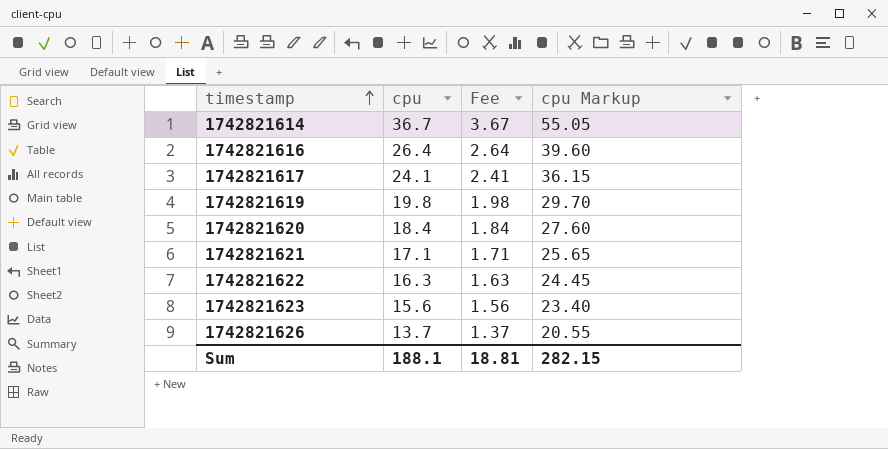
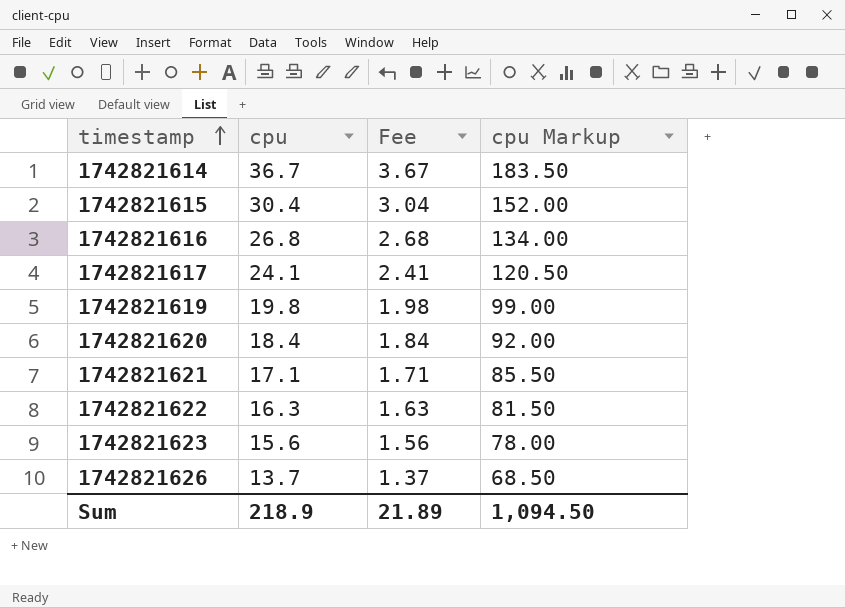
column cpu Markup | formula: [cpu] * 1.5 -> [cpu] * 5
row 1742821615: none -> 30.4 | 3.04 | 152.00
1742821616 | cpu: 26.4 -> 26.8
1742821616 | Fee: 2.64 -> 2.68
Sum | cpu: 188.1 -> 218.9
Sum | Fee: 18.81 -> 21.89
Sum | cpu Markup: 282.15 -> 1,094.50

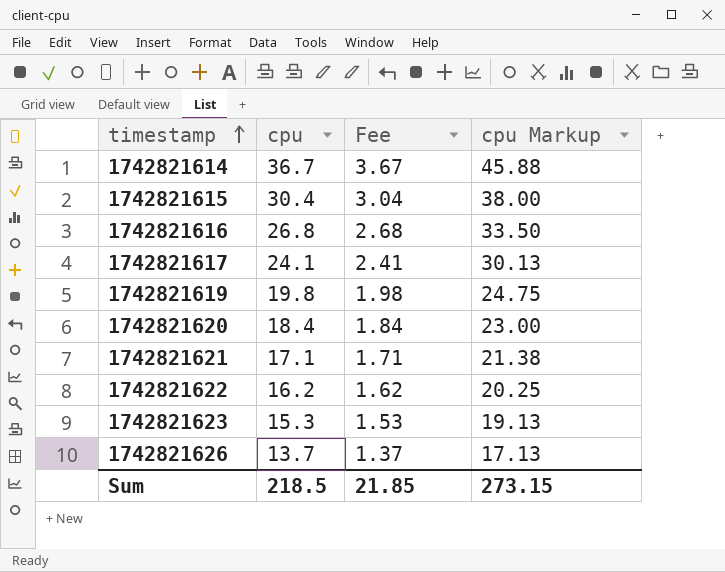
column cpu Markup | formula: [cpu] * 5 -> [cpu] * 1.25
1742821622 | cpu: 16.3 -> 16.2
1742821622 | Fee: 1.63 -> 1.62
1742821623 | cpu: 15.6 -> 15.3
1742821623 | Fee: 1.56 -> 1.53
Sum | cpu: 218.9 -> 218.5
Sum | Fee: 21.89 -> 21.85
Sum | cpu Markup: 1,094.50 -> 273.15

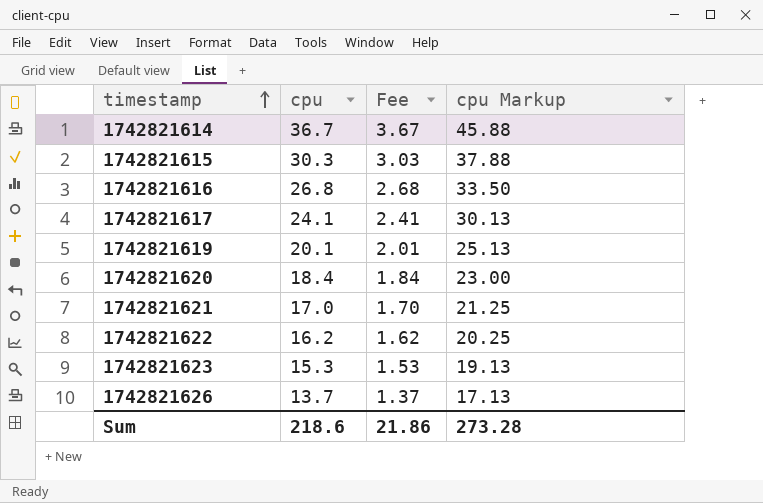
1742821615 | cpu: 30.4 -> 30.3
1742821615 | Fee: 3.04 -> 3.03
1742821615 | cpu Markup: 38.00 -> 37.88
1742821619 | cpu: 19.8 -> 20.1
1742821619 | Fee: 1.98 -> 2.01
1742821619 | cpu Markup: 24.75 -> 25.13
1742821621 | cpu: 17.1 -> 17.0
1742821621 | Fee: 1.71 -> 1.70
1742821621 | cpu Markup: 21.38 -> 21.25
Sum | cpu: 218.5 -> 218.6
Sum | Fee: 21.85 -> 21.86
Sum | cpu Markup: 273.15 -> 273.28

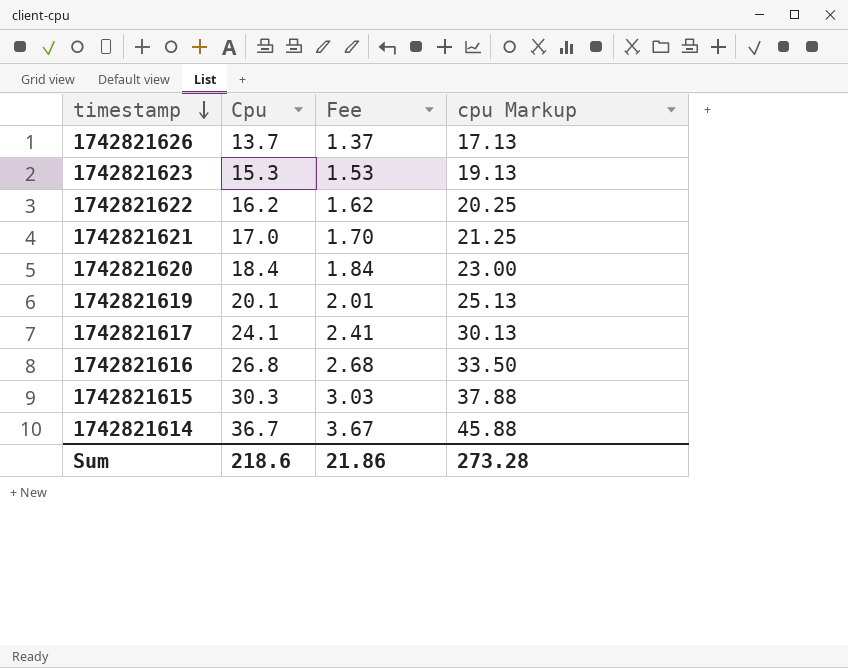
row order: timestamp ascending -> timestamp descending
column name: cpu -> Cpu

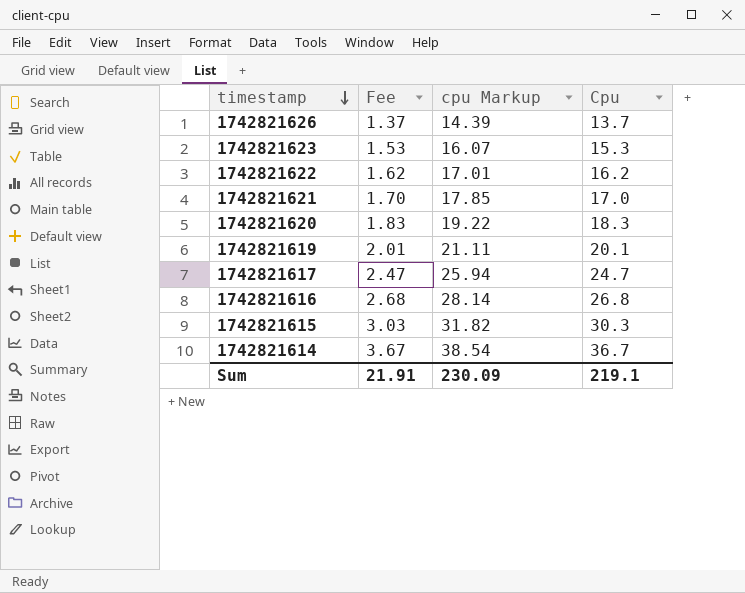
column cpu Markup | formula: [Cpu] * 1.25 -> [Cpu] * 1.05
column Cpu | position: 2 -> 4
1742821620 | Fee: 1.84 -> 1.83
1742821620 | Cpu: 18.4 -> 18.3
1742821617 | Fee: 2.41 -> 2.47
1742821617 | Cpu: 24.1 -> 24.7
Sum | Fee: 21.86 -> 21.91
Sum | cpu Markup: 273.28 -> 230.09
Sum | Cpu: 218.6 -> 219.1

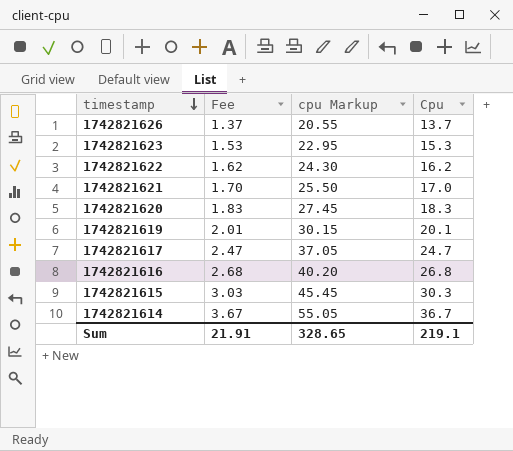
column cpu Markup | formula: [Cpu] * 1.05 -> [Cpu] * 1.5
Sum | cpu Markup: 230.09 -> 328.65

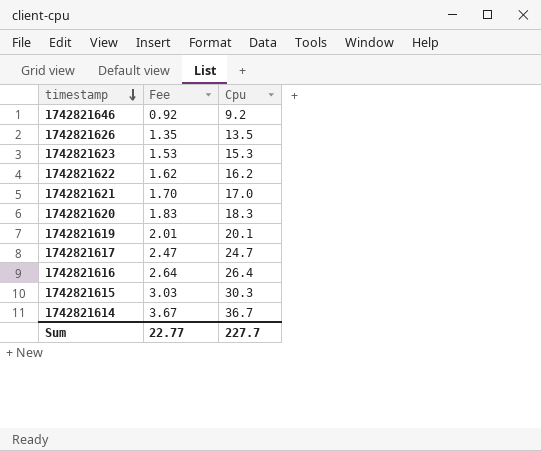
column cpu Markup | formula: [Cpu] * 1.5 -> none
row 1742821646: none -> 0.92 | 9.2
1742821626 | Fee: 1.37 -> 1.35
1742821626 | Cpu: 13.7 -> 13.5
1742821616 | Fee: 2.68 -> 2.64
1742821616 | Cpu: 26.8 -> 26.4
Sum | Fee: 21.91 -> 22.77
Sum | Cpu: 219.1 -> 227.7

